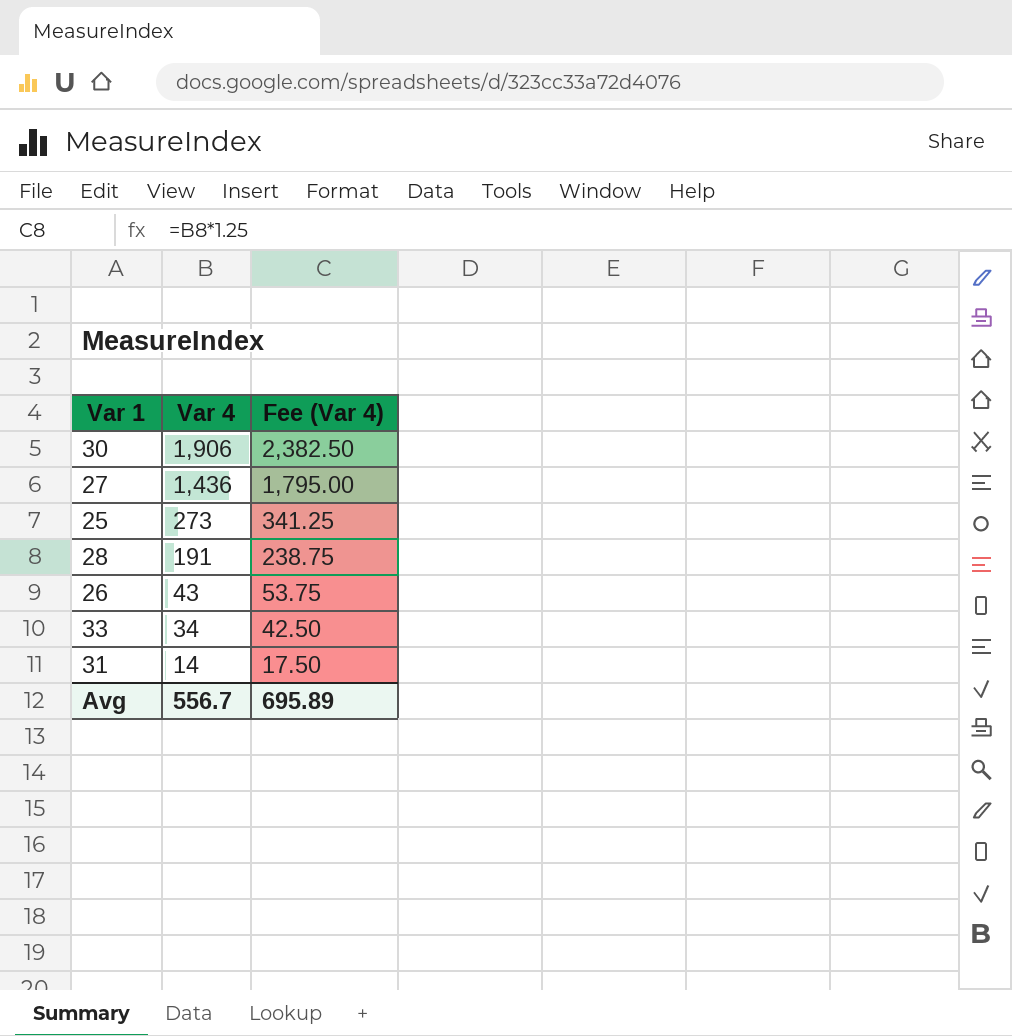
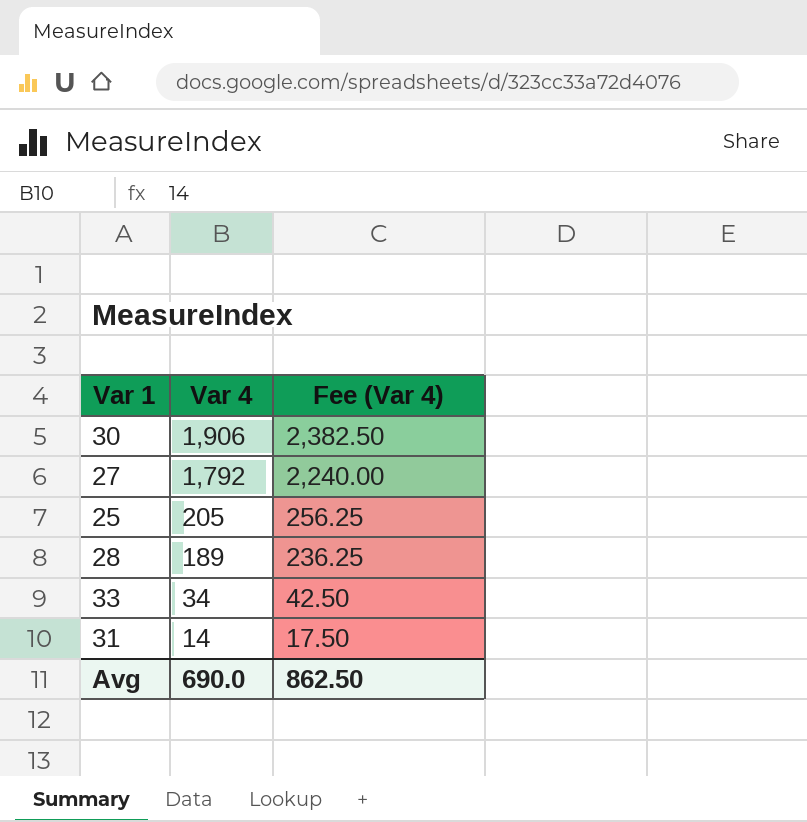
row 26: 43 | 53.75 -> none
27 | Var 4: 1,436 -> 1,792
27 | Fee (Var 4): 1,795.00 -> 2,240.00
25 | Var 4: 273 -> 205
25 | Fee (Var 4): 341.25 -> 256.25
28 | Var 4: 191 -> 189
28 | Fee (Var 4): 238.75 -> 236.25
Avg | Var 4: 556.7 -> 690.0
Avg | Fee (Var 4): 695.89 -> 862.50

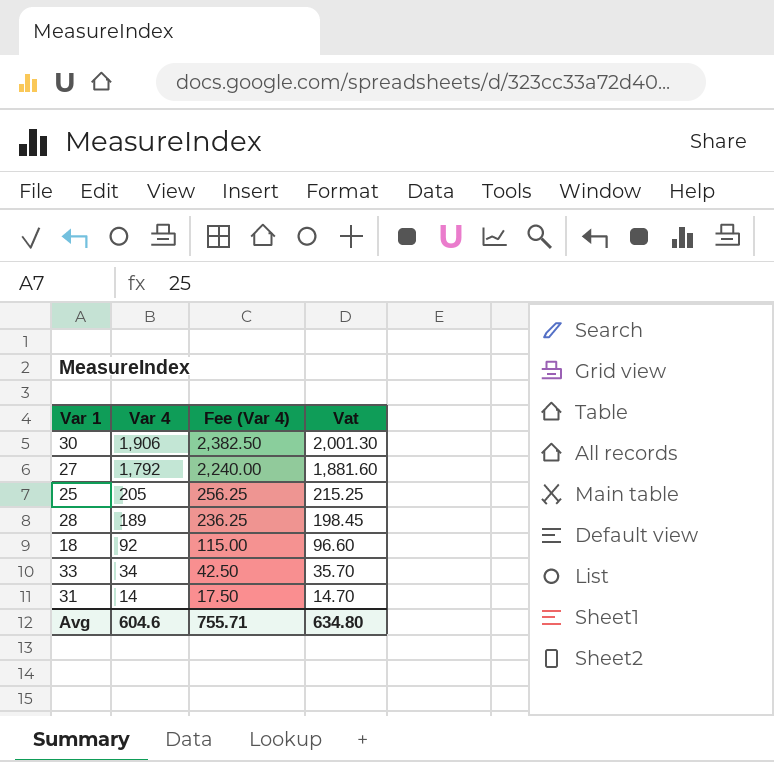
column Vat | formula: none -> [Var 4] * 1.05
row 18: none -> 92 | 115.00 | 96.60
Avg | Var 4: 690.0 -> 604.6
Avg | Fee (Var 4): 862.50 -> 755.71

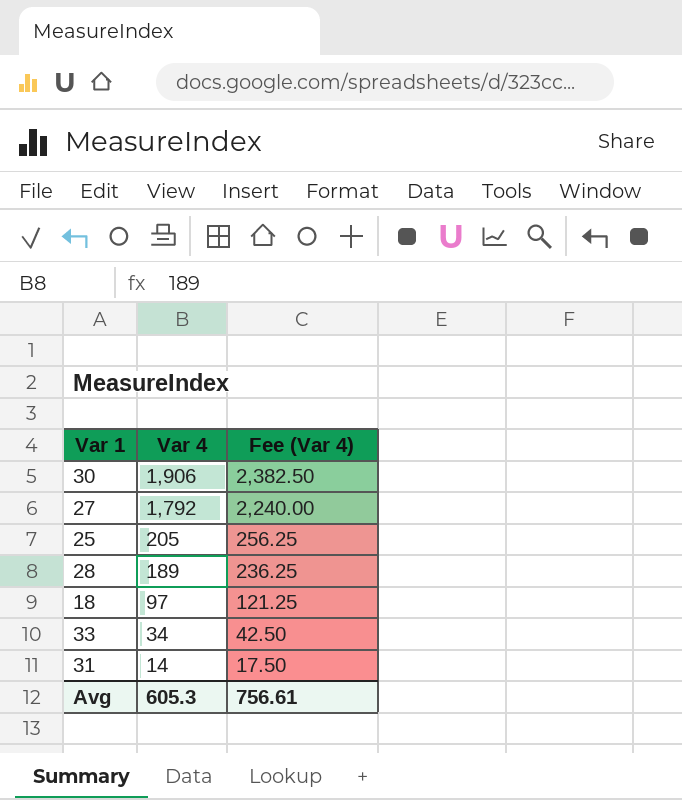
column Vat | formula: [Var 4] * 1.05 -> none
18 | Var 4: 92 -> 97
18 | Fee (Var 4): 115.00 -> 121.25
Avg | Var 4: 604.6 -> 605.3
Avg | Fee (Var 4): 755.71 -> 756.61

